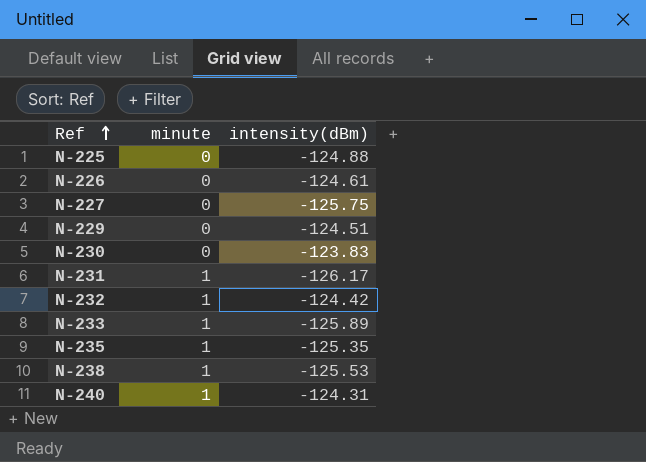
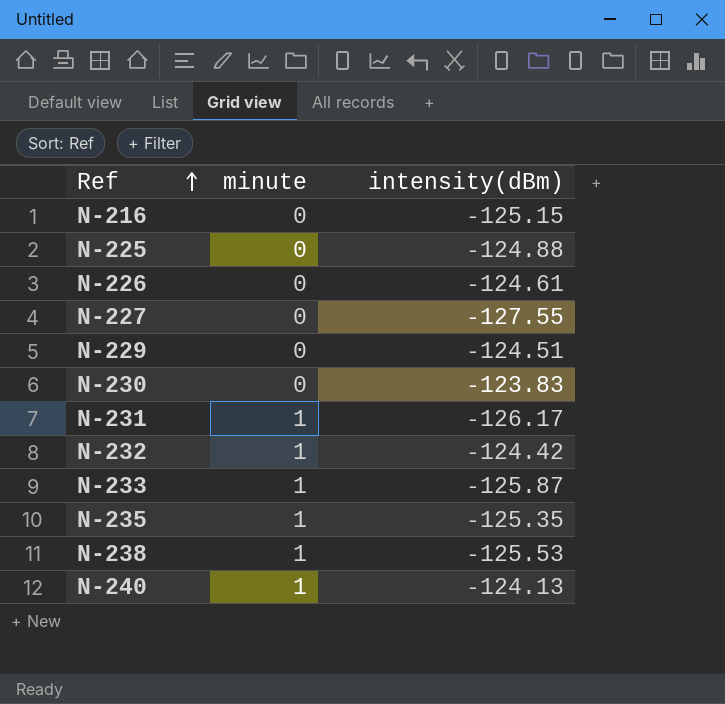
row N-216: none -> 0 | -125.15
N-227 | intensity(dBm): -125.75 -> -127.55
N-233 | intensity(dBm): -125.89 -> -125.87
N-240 | intensity(dBm): -124.31 -> -124.13

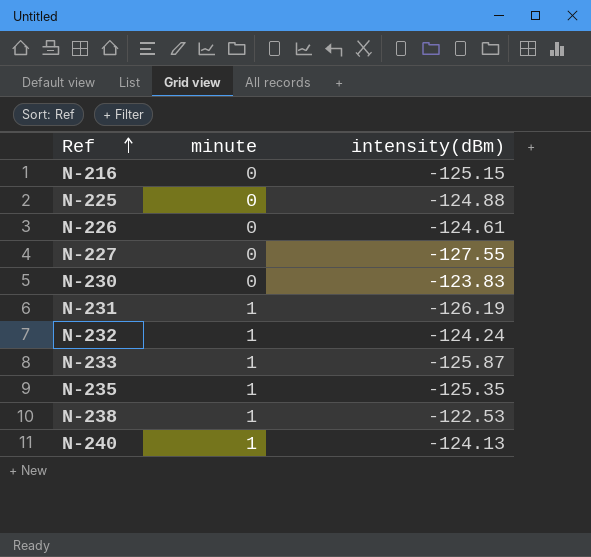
row N-229: 0 | -124.51 -> none
N-231 | intensity(dBm): -126.17 -> -126.19
N-232 | intensity(dBm): -124.42 -> -124.24
N-238 | intensity(dBm): -125.53 -> -122.53

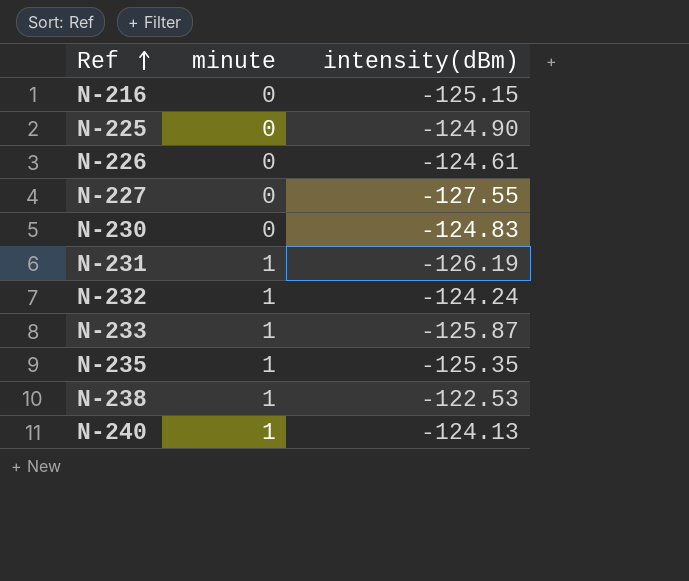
N-225 | intensity(dBm): -124.88 -> -124.90
N-230 | intensity(dBm): -123.83 -> -124.83

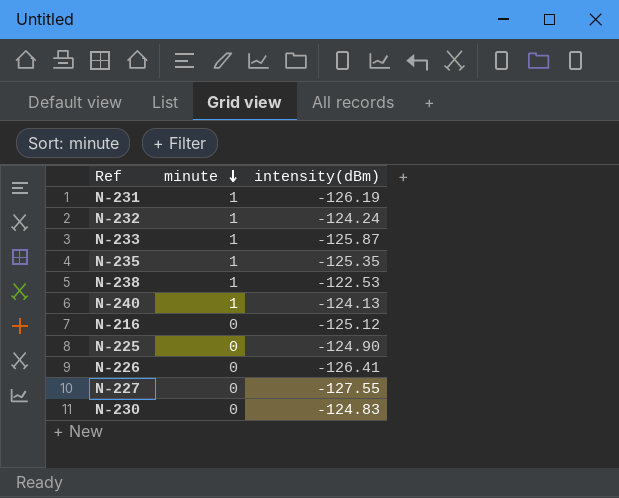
row order: Ref ascending -> minute descending
N-216 | intensity(dBm): -125.15 -> -125.12
N-226 | intensity(dBm): -124.61 -> -126.41

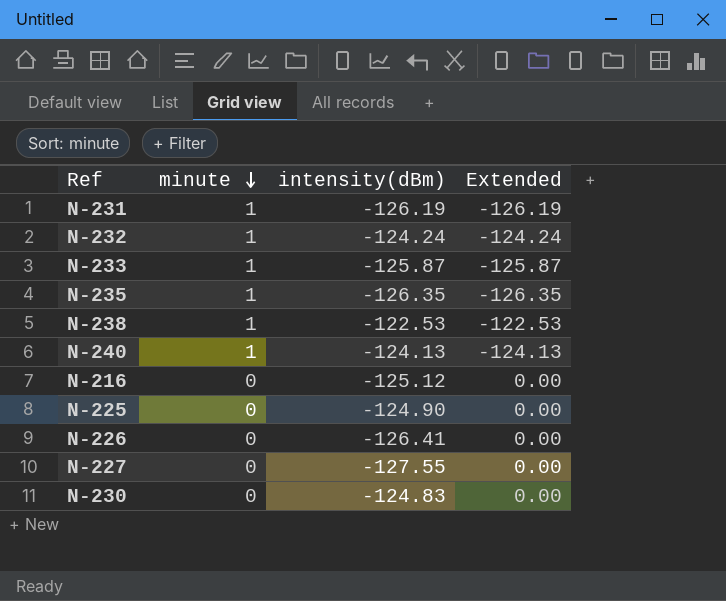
column Extended | formula: none -> [minute] * [intensity(dBm)]
N-235 | intensity(dBm): -125.35 -> -126.35

